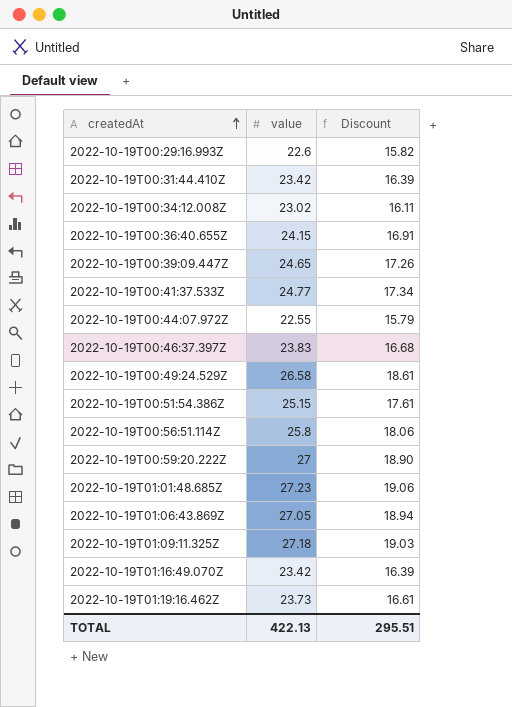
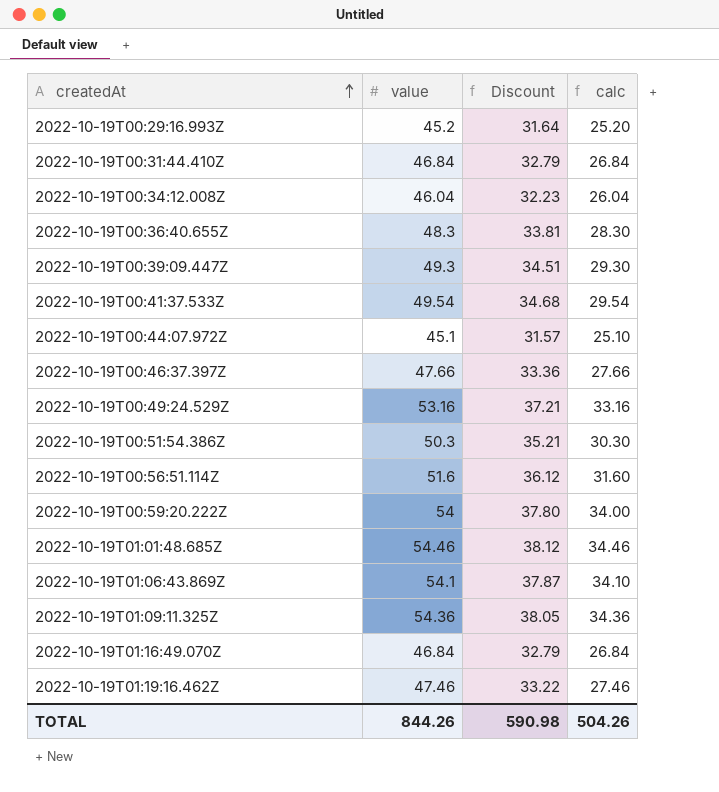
column calc | formula: none -> [value] - 20
2022-10-19T00:29:16.993Z | value: 22.6 -> 45.2
2022-10-19T00:29:16.993Z | Discount: 15.82 -> 31.64
2022-10-19T00:31:44.410Z | value: 23.42 -> 46.84
2022-10-19T00:31:44.410Z | Discount: 16.39 -> 32.79
2022-10-19T00:34:12.008Z | value: 23.02 -> 46.04
2022-10-19T00:34:12.008Z | Discount: 16.11 -> 32.23
2022-10-19T00:36:40.655Z | value: 24.15 -> 48.3
2022-10-19T00:36:40.655Z | Discount: 16.91 -> 33.81
2022-10-19T00:39:09.447Z | value: 24.65 -> 49.3
2022-10-19T00:39:09.447Z | Discount: 17.26 -> 34.51
2022-10-19T00:41:37.533Z | value: 24.77 -> 49.54
2022-10-19T00:41:37.533Z | Discount: 17.34 -> 34.68
2022-10-19T00:44:07.972Z | value: 22.55 -> 45.1
2022-10-19T00:44:07.972Z | Discount: 15.79 -> 31.57
2022-10-19T00:46:37.397Z | value: 23.83 -> 47.66
2022-10-19T00:46:37.397Z | Discount: 16.68 -> 33.36
2022-10-19T00:49:24.529Z | value: 26.58 -> 53.16
2022-10-19T00:49:24.529Z | Discount: 18.61 -> 37.21
2022-10-19T00:51:54.386Z | value: 25.15 -> 50.3
2022-10-19T00:51:54.386Z | Discount: 17.61 -> 35.21
2022-10-19T00:56:51.114Z | value: 25.8 -> 51.6
2022-10-19T00:56:51.114Z | Discount: 18.06 -> 36.12
2022-10-19T00:59:20.222Z | value: 27 -> 54
2022-10-19T00:59:20.222Z | Discount: 18.90 -> 37.80
2022-10-19T01:01:48.685Z | value: 27.23 -> 54.46
2022-10-19T01:01:48.685Z | Discount: 19.06 -> 38.12
2022-10-19T01:06:43.869Z | value: 27.05 -> 54.1
2022-10-19T01:06:43.869Z | Discount: 18.94 -> 37.87
2022-10-19T01:09:11.325Z | value: 27.18 -> 54.36
2022-10-19T01:09:11.325Z | Discount: 19.03 -> 38.05
2022-10-19T01:16:49.070Z | value: 23.42 -> 46.84
2022-10-19T01:16:49.070Z | Discount: 16.39 -> 32.79
2022-10-19T01:19:16.462Z | value: 23.73 -> 47.46
2022-10-19T01:19:16.462Z | Discount: 16.61 -> 33.22
TOTAL | value: 422.13 -> 844.26
TOTAL | Discount: 295.51 -> 590.98

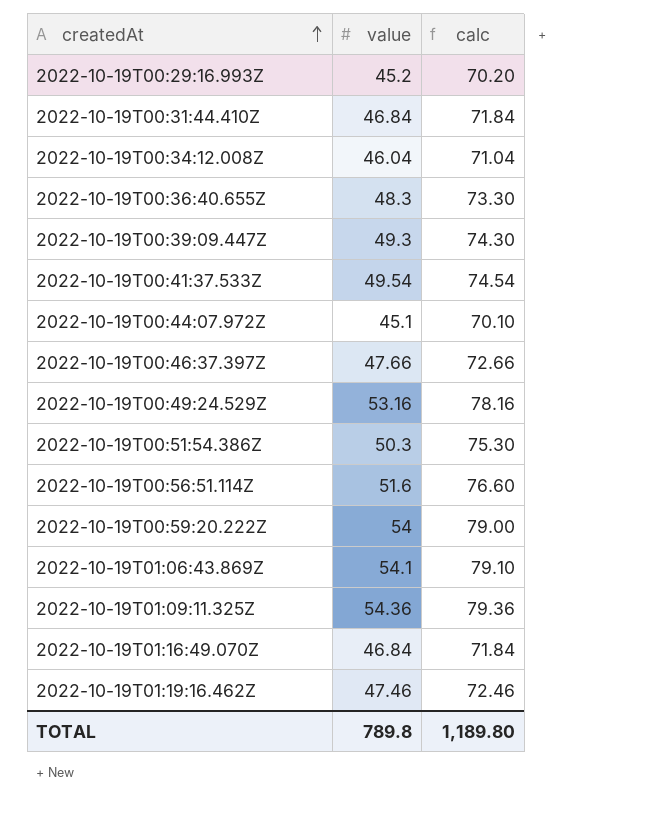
column Discount | formula: [value] * 0.7 -> none
column calc | formula: [value] - 20 -> [value] + 25
row 2022-10-19T01:01:48.685Z: 54.46 | 38.12 | 34.46 -> none
TOTAL | value: 844.26 -> 789.8
TOTAL | calc: 504.26 -> 1,189.80

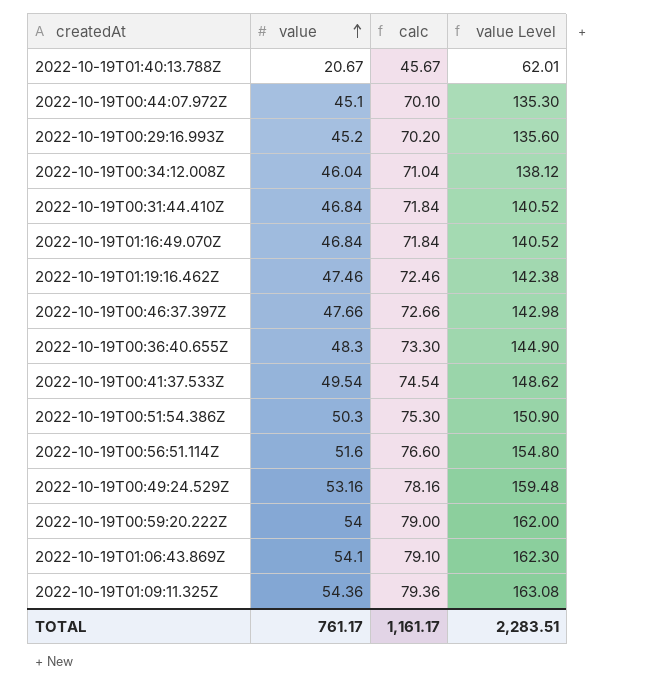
row order: createdAt ascending -> value ascending
column value Level | formula: none -> [value] * 3
row 2022-10-19T00:39:09.447Z: 49.3 | 74.30 -> none
row 2022-10-19T01:40:13.788Z: none -> 20.67 | 45.67 | 62.01
TOTAL | value: 789.8 -> 761.17
TOTAL | calc: 1,189.80 -> 1,161.17

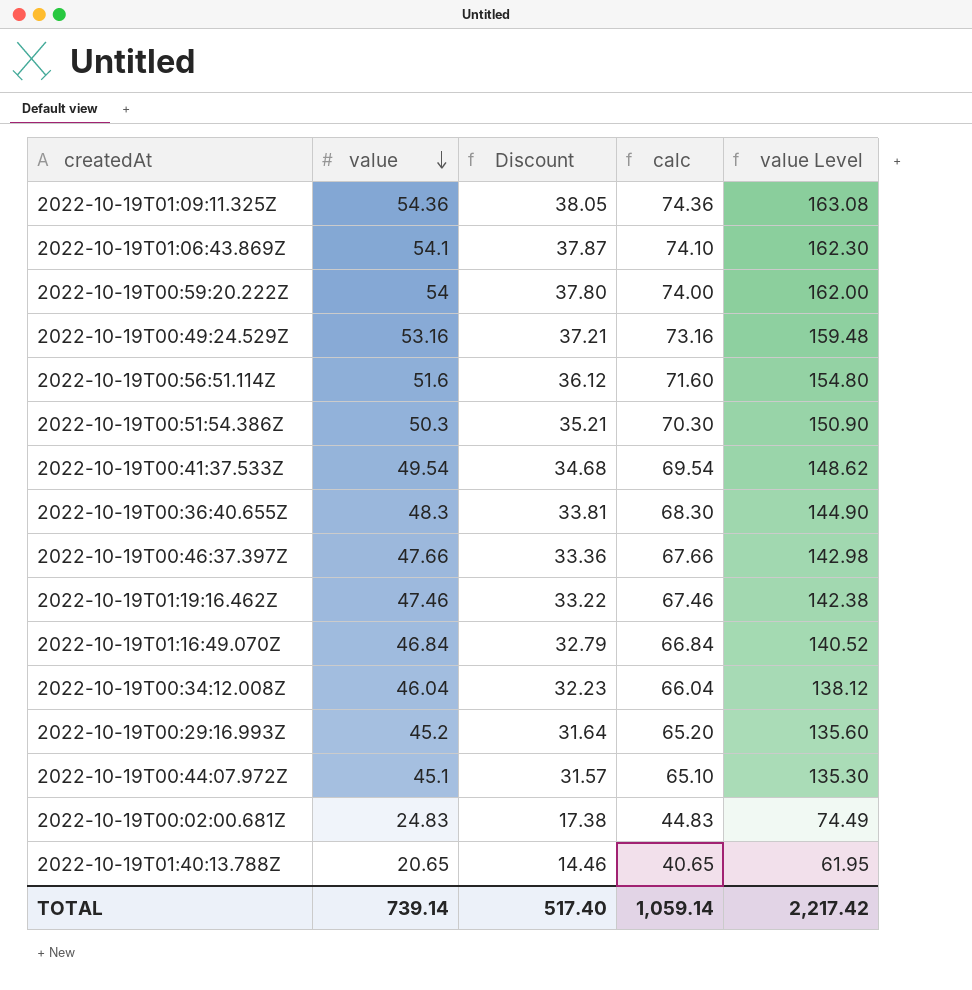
row order: value ascending -> value descending
column Discount | formula: none -> [value] * 0.7
column calc | formula: [value] + 25 -> [value] + 20
row 2022-10-19T00:31:44.410Z: 46.84 | 71.84 | 140.52 -> none
row 2022-10-19T00:02:00.681Z: none -> 24.83 | 17.38 | 44.83 | 74.49
2022-10-19T01:40:13.788Z | value: 20.67 -> 20.65
2022-10-19T01:40:13.788Z | value Level: 62.01 -> 61.95
TOTAL | value: 761.17 -> 739.14
TOTAL | calc: 1,161.17 -> 1,059.14
TOTAL | value Level: 2,283.51 -> 2,217.42

